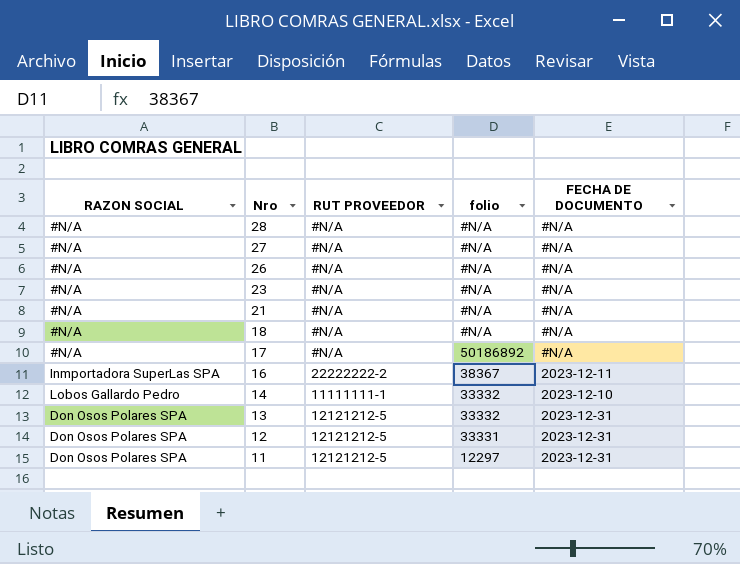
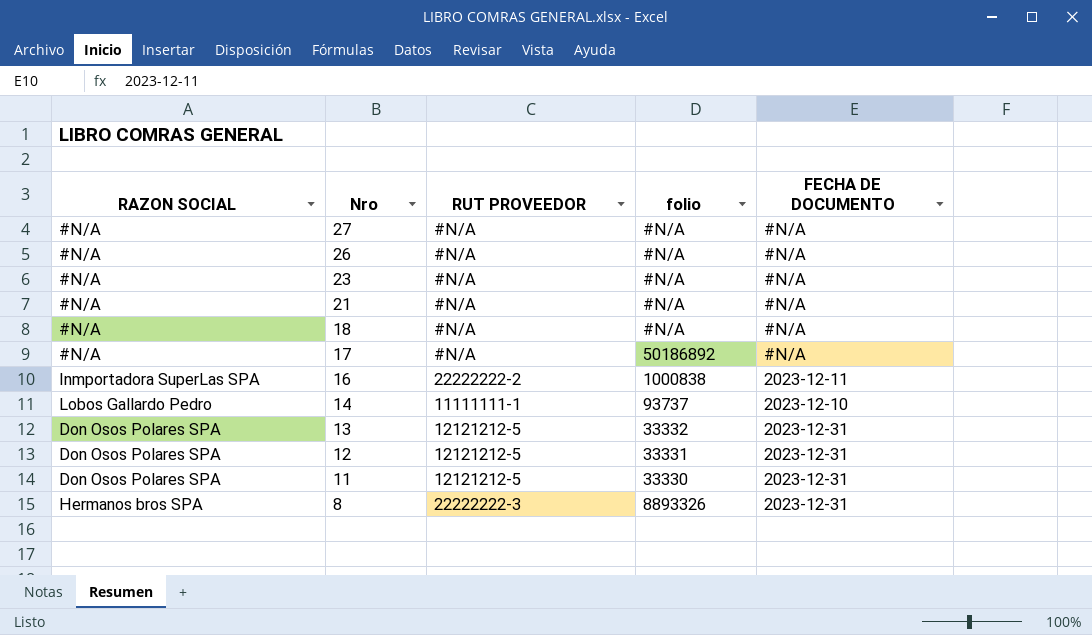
row 28: #N/A | #N/A | #N/A | #N/A -> none
16 | folio: 38367 -> 1000838
14 | folio: 33332 -> 93737
11 | folio: 12297 -> 33330
row 8: none -> Hermanos bros SPA | 22222222-3 | 8893326 | 2023-12-31

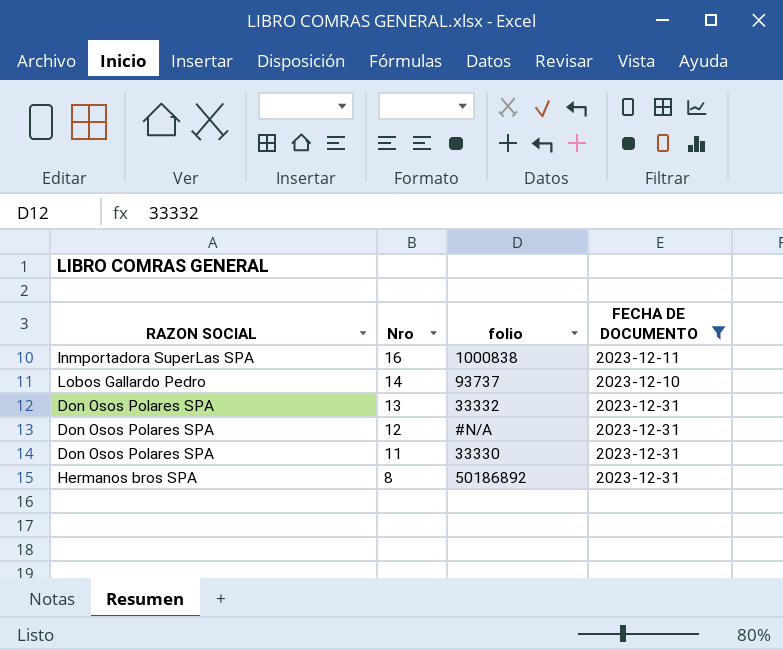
filter: none -> FECHA DE DOCUMENTO != #N/A
column RUT PROVEEDOR | position: 3 -> none
12 | folio: 33331 -> #N/A
8 | folio: 8893326 -> 50186892

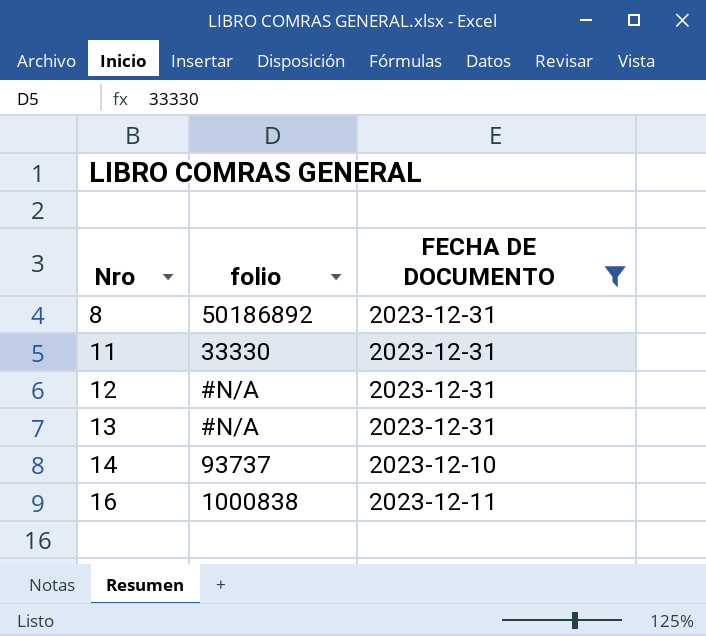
row order: Nro descending -> Nro ascending
column RAZON SOCIAL | position: 1 -> none
13 | folio: 33332 -> #N/A

